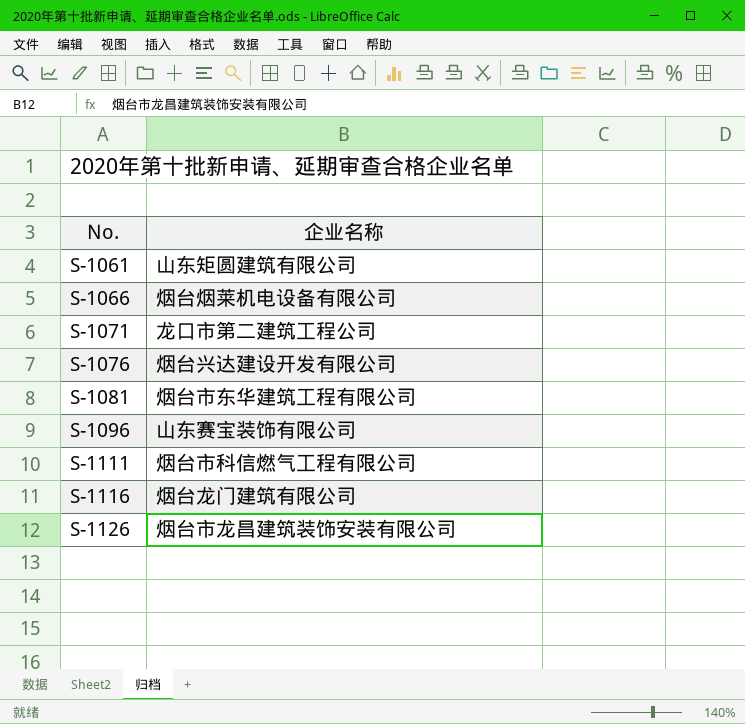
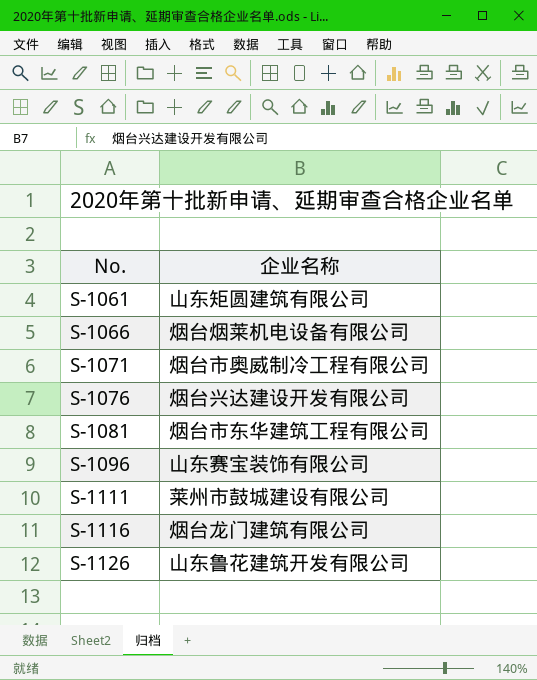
S-1071 | 企业名称: 龙口市第二建筑工程公司 -> 烟台市奥威制冷工程有限公司
S-1111 | 企业名称: 烟台市科信燃气工程有限公司 -> 莱州市鼓城建设有限公司
S-1126 | 企业名称: 烟台市龙昌建筑装饰安装有限公司 -> 山东鲁花建筑开发有限公司

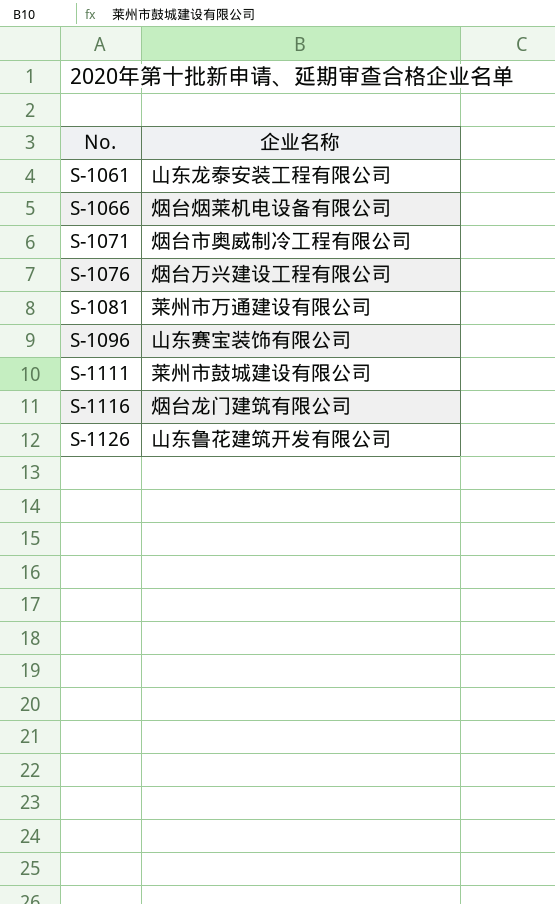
S-1061 | 企业名称: 山东矩圆建筑有限公司 -> 山东龙泰安装工程有限公司
S-1076 | 企业名称: 烟台兴达建设开发有限公司 -> 烟台万兴建设工程有限公司
S-1081 | 企业名称: 烟台市东华建筑工程有限公司 -> 莱州市万通建设有限公司

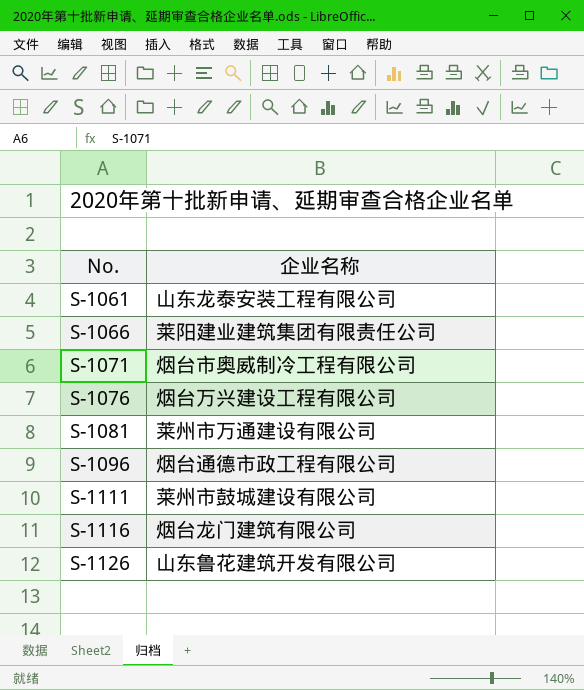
S-1066 | 企业名称: 烟台烟莱机电设备有限公司 -> 莱阳建业建筑集团有限责任公司
S-1096 | 企业名称: 山东赛宝装饰有限公司 -> 烟台通德市政工程有限公司

